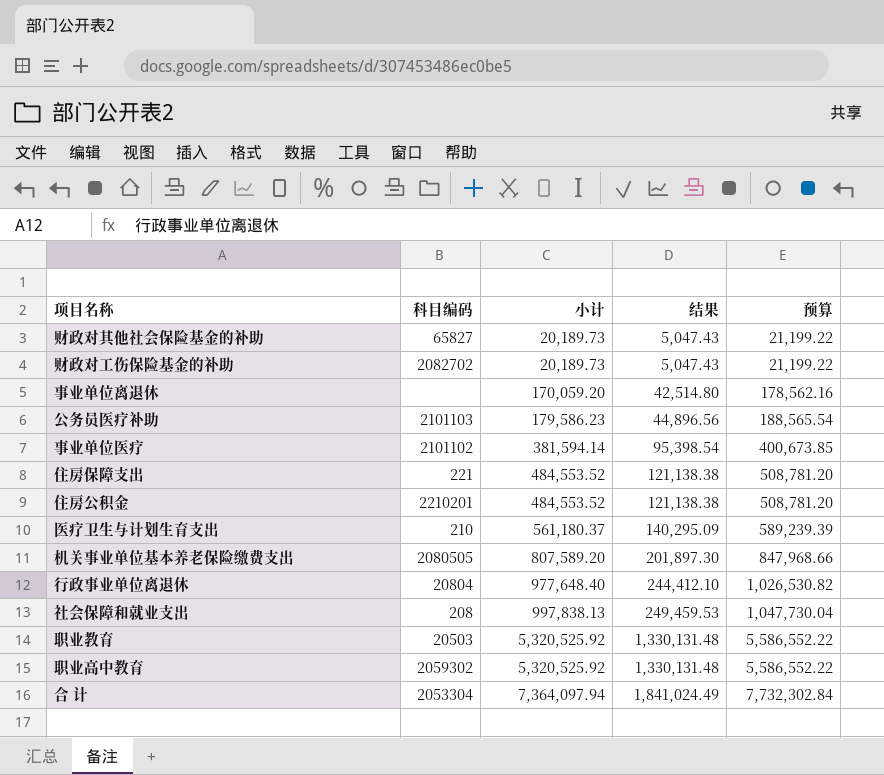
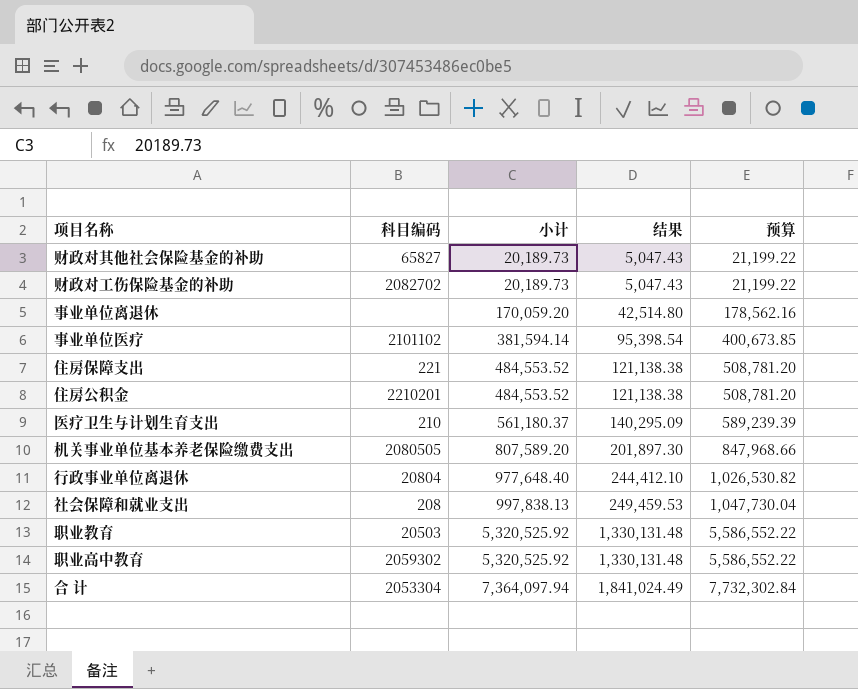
row 公务员医疗补助: 2101103 | 179,586.23 | 44,896.56 | 188,565.54 -> none

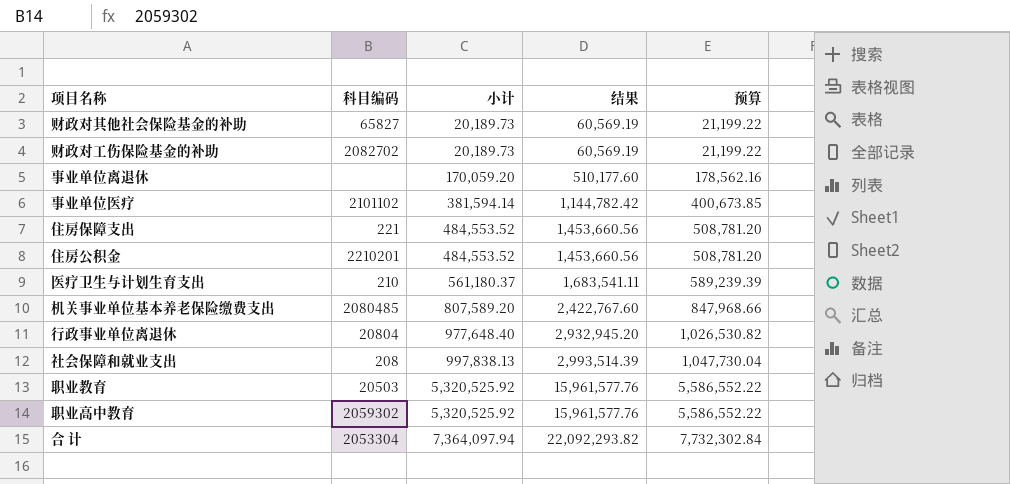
column 结果 | formula: [小计] * 0.25 -> [小计] * 3
机关事业单位基本养老保险缴费支出 | 科目编码: 2080505 -> 2080485

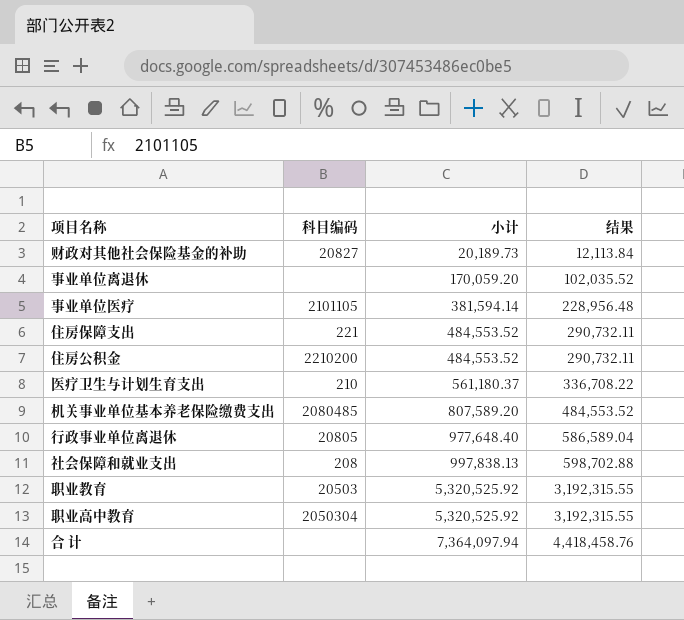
column 预算 | formula: [小计] * 1.05 -> none
column 结果 | formula: [小计] * 3 -> [小计] * 0.6
row 财政对工伤保险基金的补助: 2082702 | 20,189.73 | 60,569.19 | 21,199.22 -> none
财政对其他社会保险基金的补助 | 科目编码: 65827 -> 20827
事业单位医疗 | 科目编码: 2101102 -> 2101105
住房公积金 | 科目编码: 2210201 -> 2210200
行政事业单位离退休 | 科目编码: 20804 -> 20805
职业高中教育 | 科目编码: 2059302 -> 2050304
合 计 | 科目编码: 2053304 -> none

